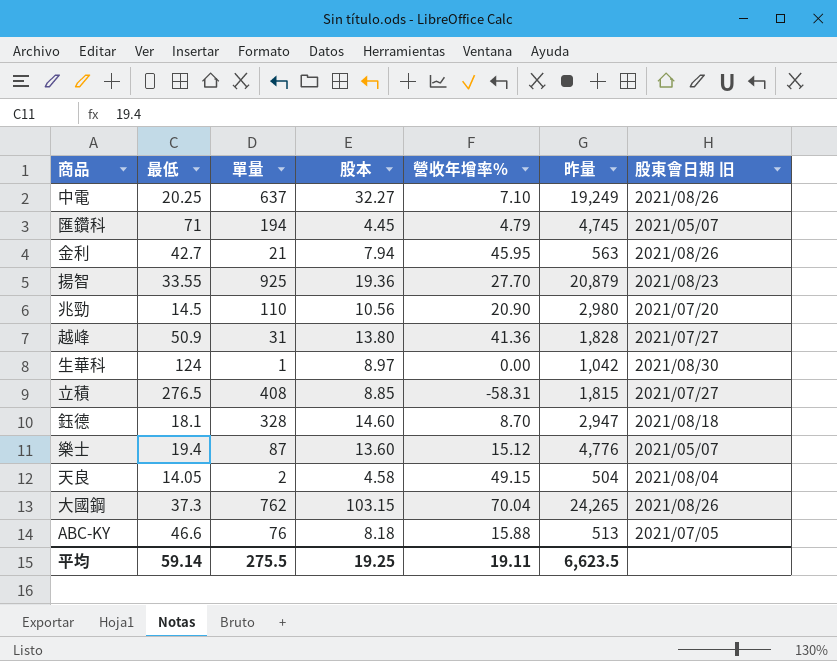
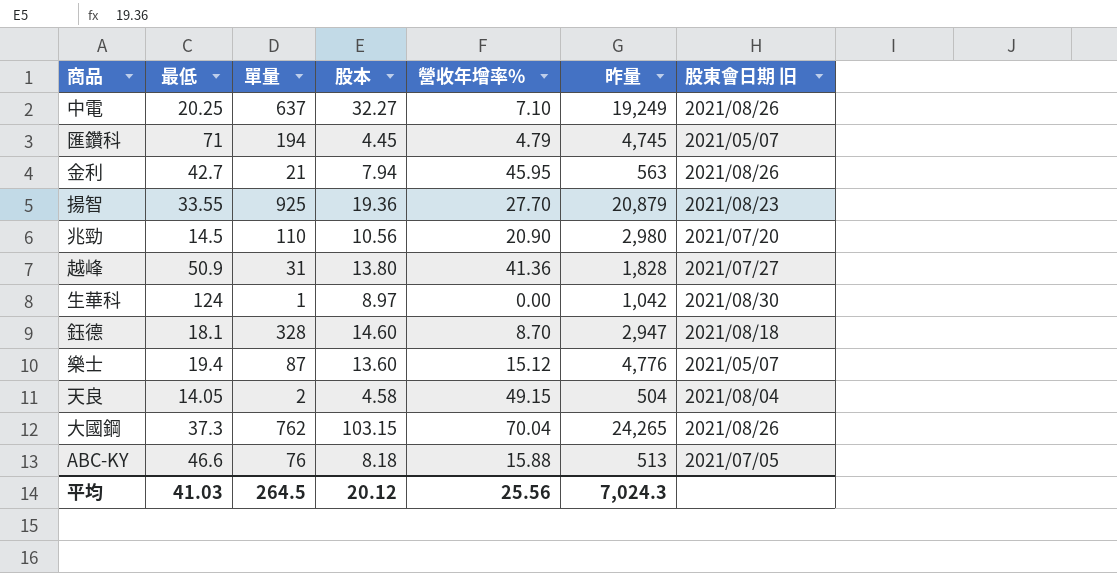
row 立積: 276.5 | 408 | 8.85 | -58.31 | 1,815 | 2021/07/27 -> none
平均 | 最低: 59.14 -> 41.03
平均 | 單量: 275.5 -> 264.5
平均 | 股本: 19.25 -> 20.12
平均 | 營收年增率%: 19.11 -> 25.56
平均 | 昨量: 6,623.5 -> 7,024.3

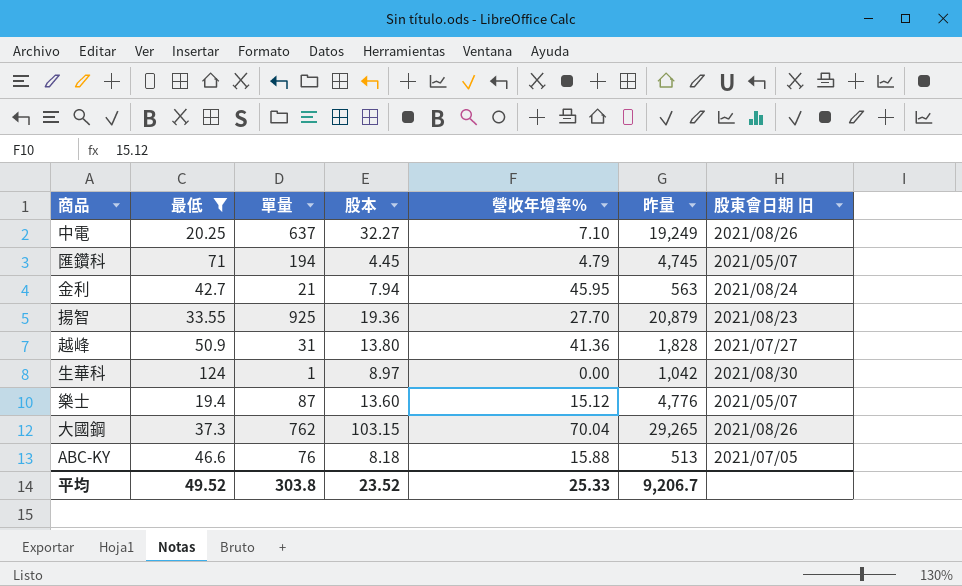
filter: none -> 最低 >= 19.4
金利 | 股東會日期 旧: 2021/08/26 -> 2021/08/24
大國鋼 | 昨量: 24,265 -> 29,265
平均 | 最低: 41.03 -> 49.52
平均 | 單量: 264.5 -> 303.8
平均 | 股本: 20.12 -> 23.52
平均 | 營收年增率%: 25.56 -> 25.33
平均 | 昨量: 7,024.3 -> 9,206.7

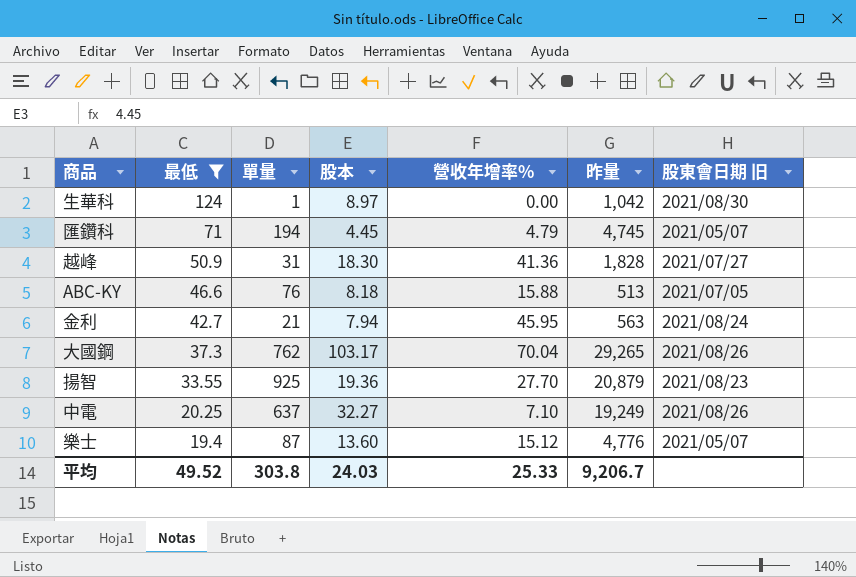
row order: none -> 最低 descending
越峰 | 股本: 13.80 -> 18.30
大國鋼 | 股本: 103.15 -> 103.17
平均 | 股本: 23.52 -> 24.03

